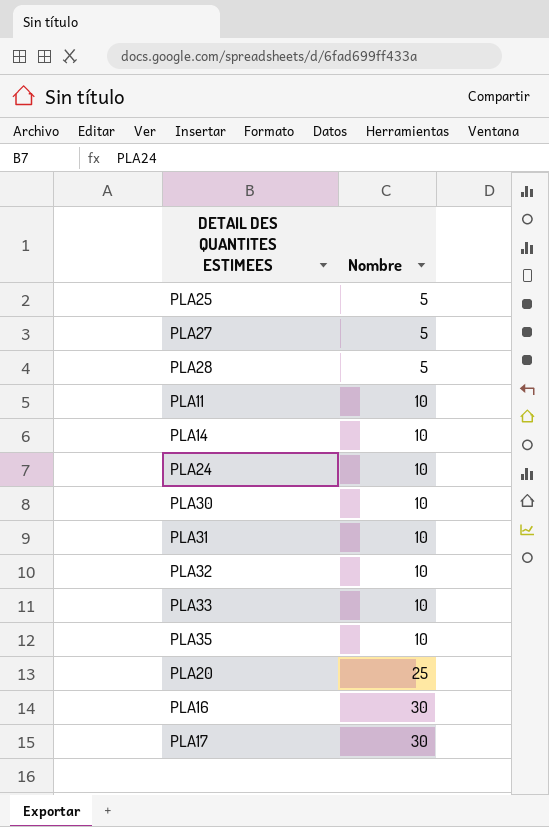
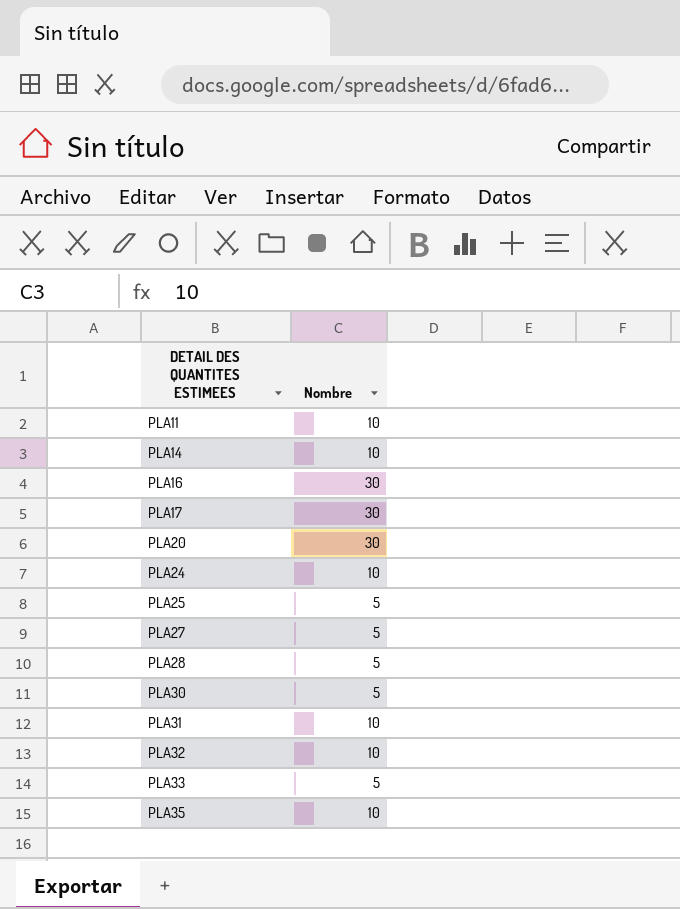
row order: Nombre ascending -> DETAIL DES QUANTITES ESTIMEES ascending
PLA20 | Nombre: 25 -> 30
PLA30 | Nombre: 10 -> 5
PLA33 | Nombre: 10 -> 5

